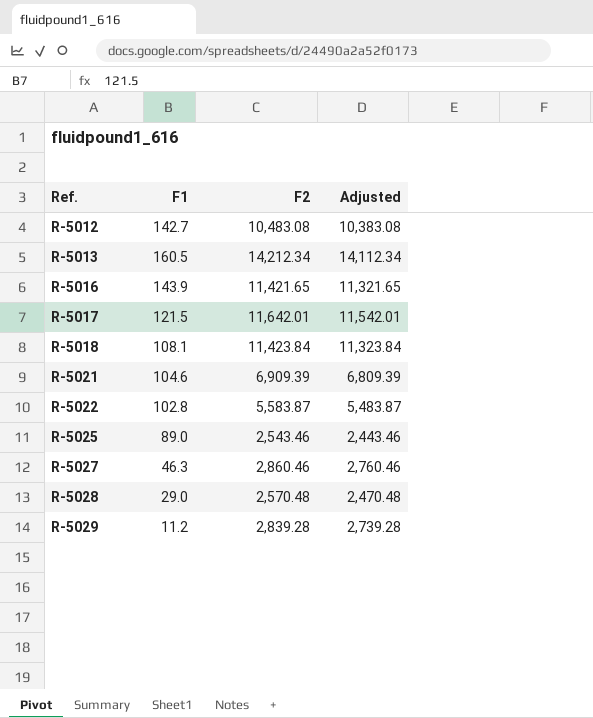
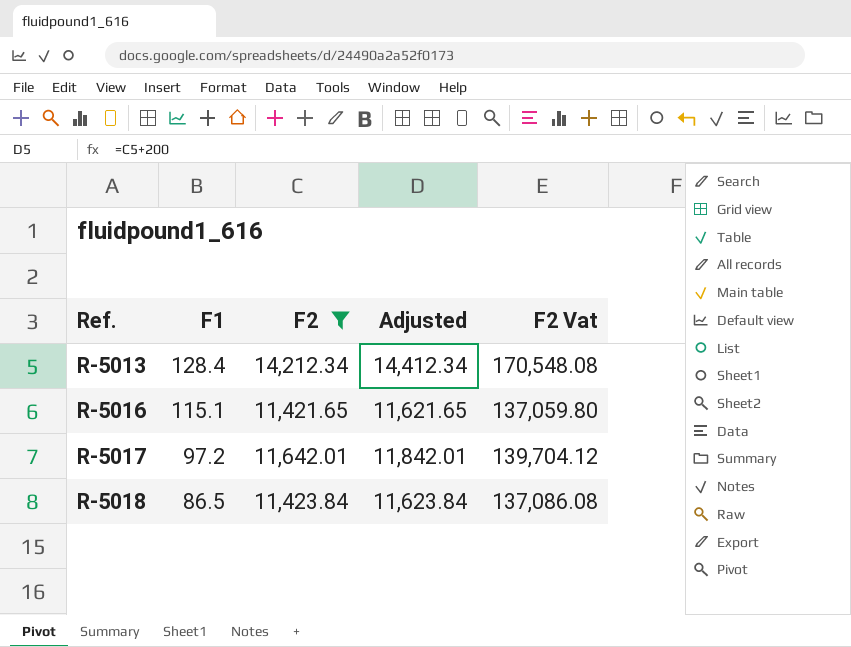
filter: none -> F2 >= 11,421.65
column Adjusted | formula: [F2] - 100 -> [F2] + 200
column F2 Vat | formula: none -> [F2] * 12
R-5013 | F1: 160.5 -> 128.4
R-5016 | F1: 143.9 -> 115.1
R-5017 | F1: 121.5 -> 97.2
R-5018 | F1: 108.1 -> 86.5

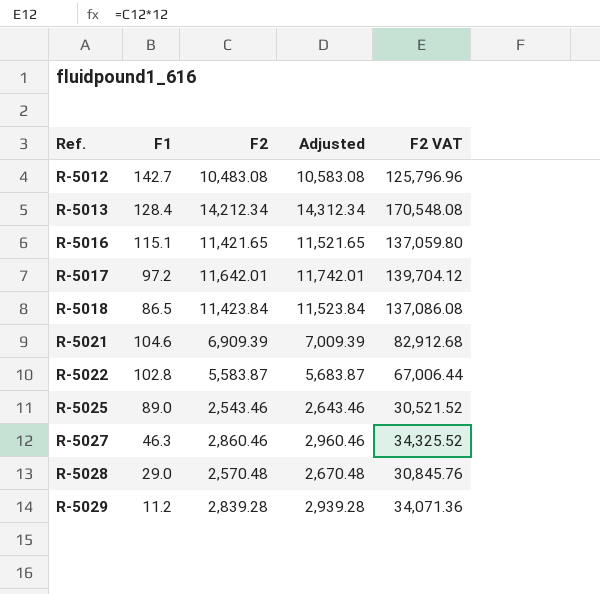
filter: F2 >= 11,421.65 -> none
column Adjusted | formula: [F2] + 200 -> [F2] + 100
column name: F2 Vat -> F2 VAT

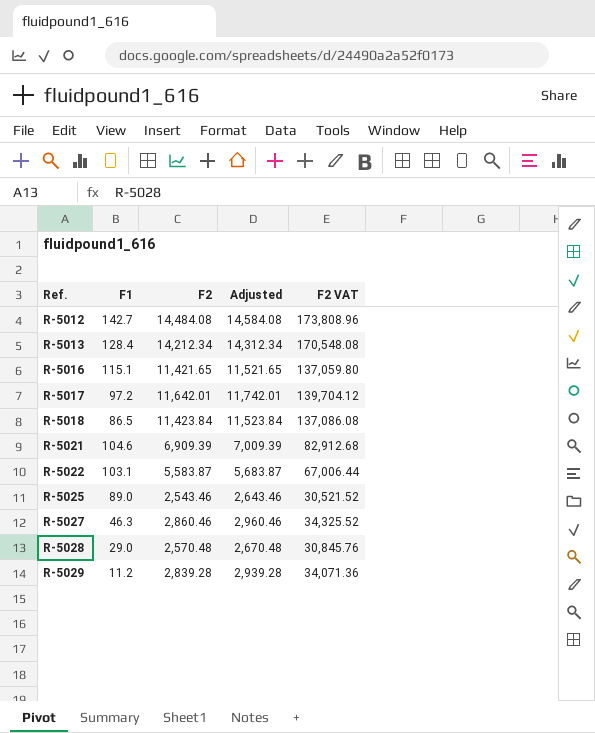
R-5012 | F2: 10,483.08 -> 14,484.08
R-5012 | Adjusted: 10,583.08 -> 14,584.08
R-5012 | F2 VAT: 125,796.96 -> 173,808.96
R-5022 | F1: 102.8 -> 103.1

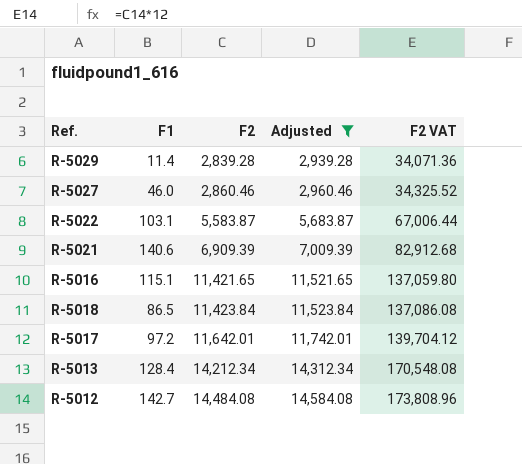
filter: none -> Adjusted >= 2,939.28
row order: Ref. ascending -> F2 ascending
R-5029 | F1: 11.2 -> 11.4
R-5027 | F1: 46.3 -> 46.0
R-5021 | F1: 104.6 -> 140.6

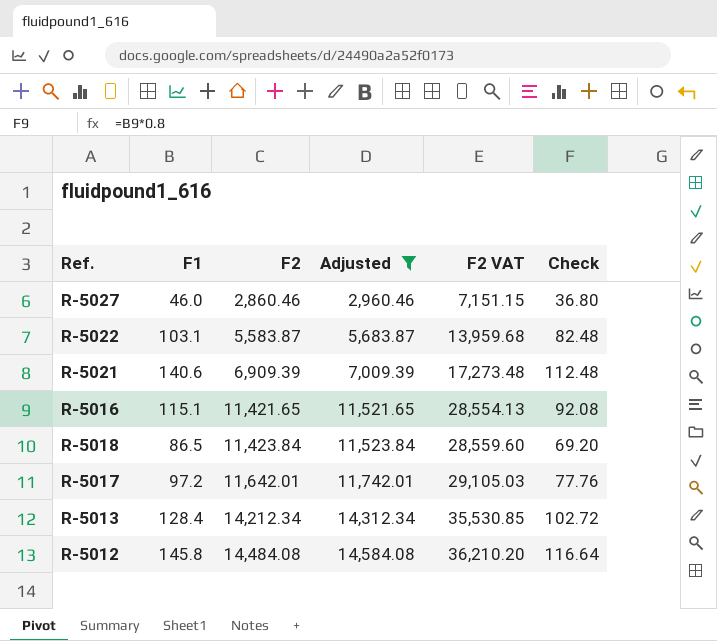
column F2 VAT | formula: [F2] * 12 -> [F2] * 2.5
column Check | formula: none -> [F1] * 0.8
row R-5029: 11.4 | 2,839.28 | 2,939.28 | 34,071.36 -> none
R-5012 | F1: 142.7 -> 145.8

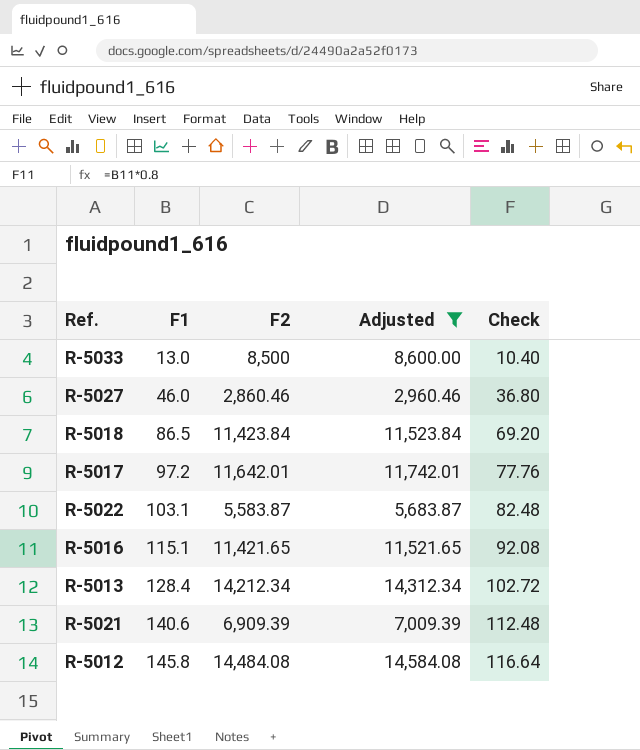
row order: F2 ascending -> F1 ascending
column F2 VAT | formula: [F2] * 2.5 -> none
row R-5033: none -> 13.0 | 8,500 | 8,600.00 | 10.40

